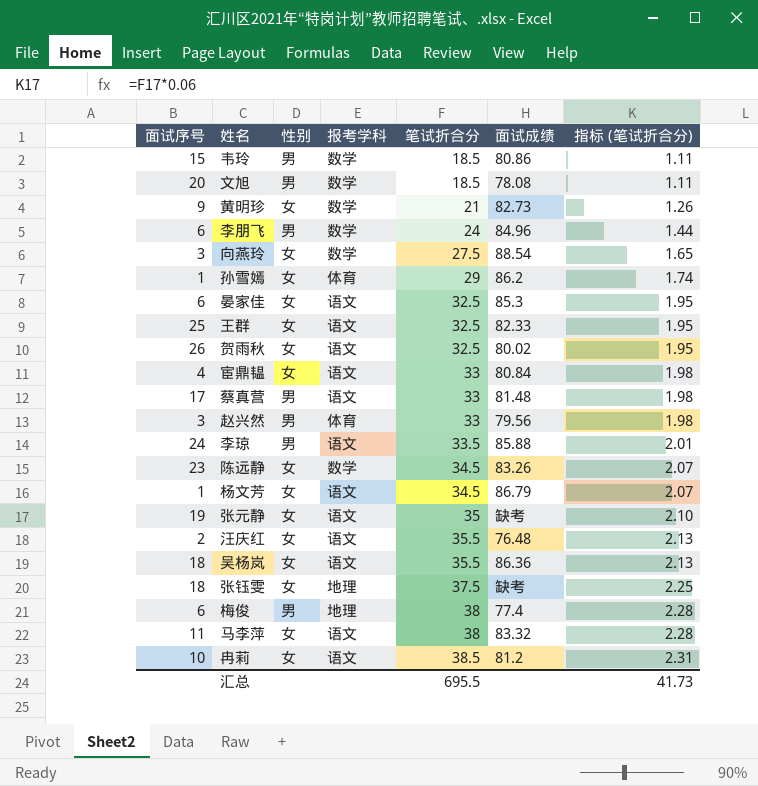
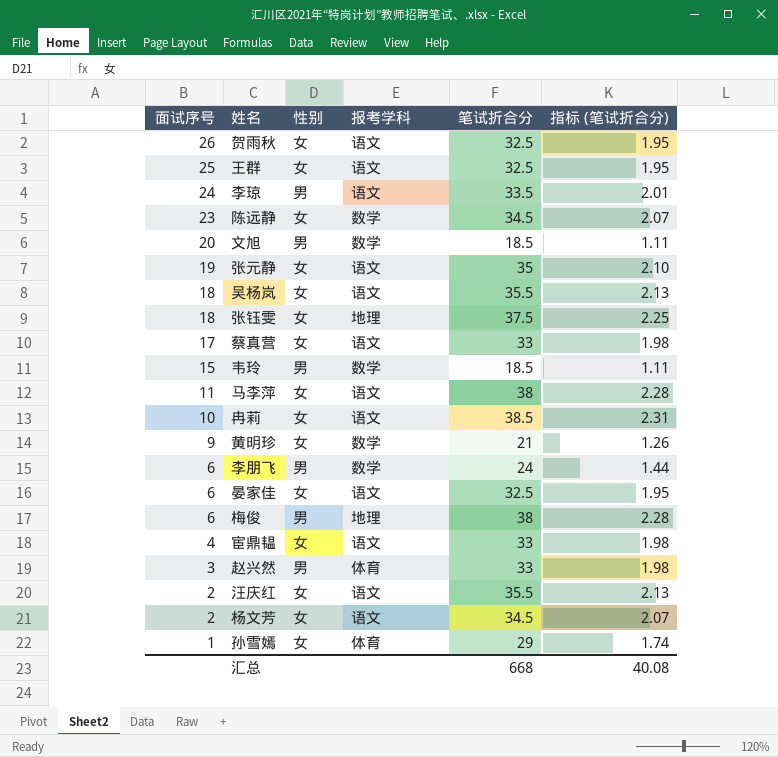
row order: 笔试折合分 ascending -> 面试序号 descending
column 面试成绩 | position: 6 -> none
row 向燕玲: 3 | 女 | 数学 | 27.5 | 88.54 | 1.65 -> none
蔡真营 | 性别: 男 -> 女
杨文芳 | 面试序号: 1 -> 2
汇总 | 笔试折合分: 695.5 -> 668
汇总 | 指标 (笔试折合分): 41.73 -> 40.08

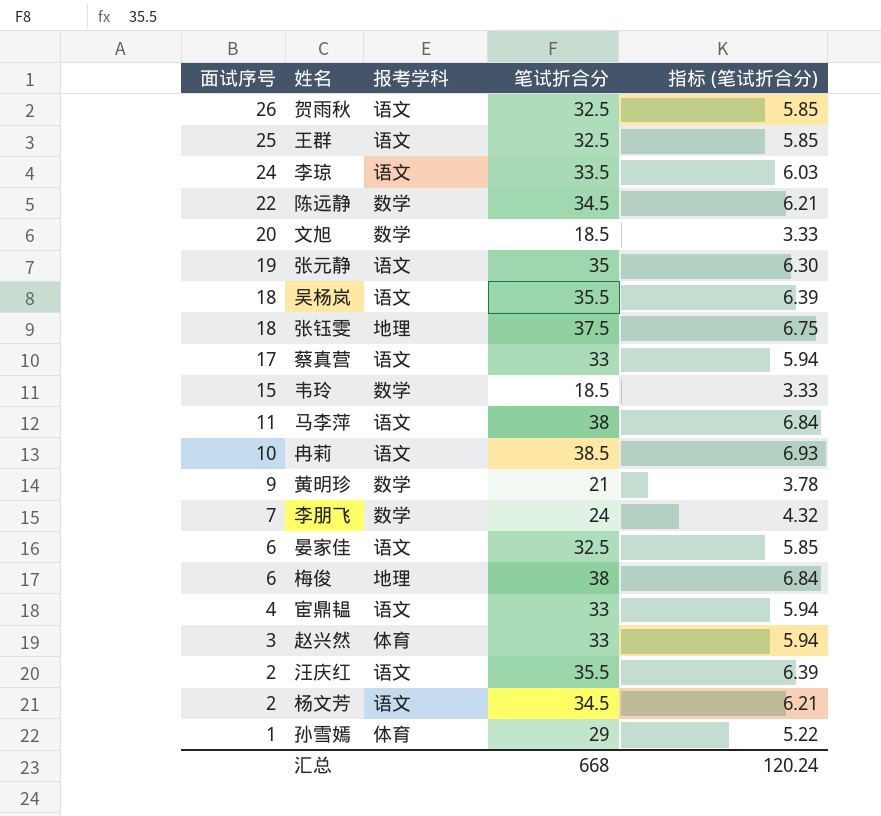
column 性别 | position: 3 -> none
column 指标 (笔试折合分) | formula: [笔试折合分] * 0.06 -> [笔试折合分] * 0.18
陈远静 | 面试序号: 23 -> 22
李朋飞 | 面试序号: 6 -> 7
汇总 | 指标 (笔试折合分): 40.08 -> 120.24

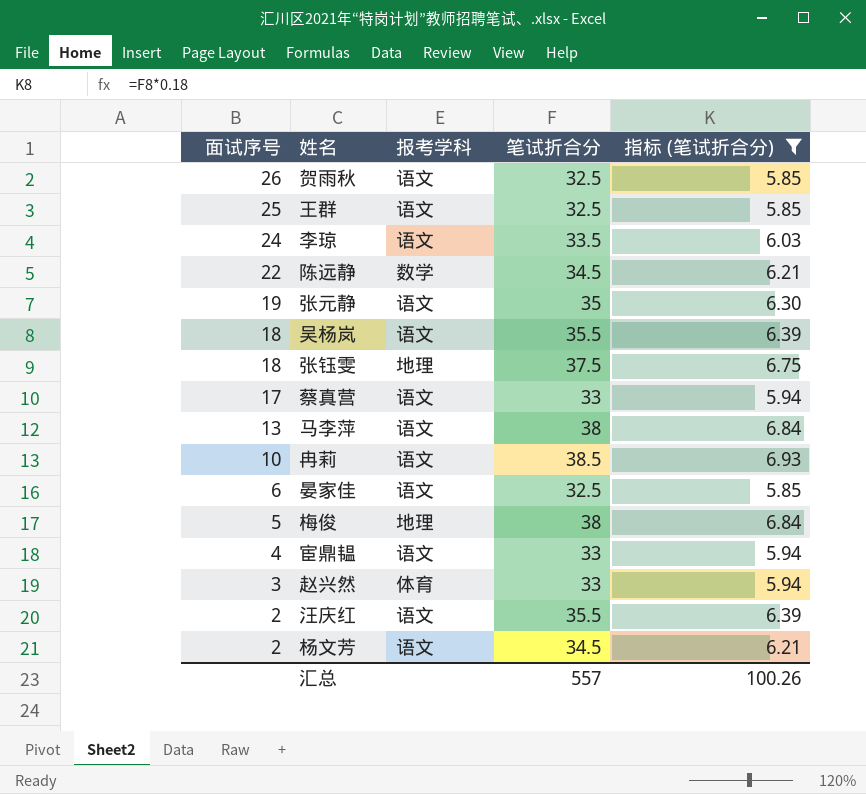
filter: none -> 指标 (笔试折合分) >= 5.85
马李萍 | 面试序号: 11 -> 13
梅俊 | 面试序号: 6 -> 5
汇总 | 笔试折合分: 668 -> 557
汇总 | 指标 (笔试折合分): 120.24 -> 100.26

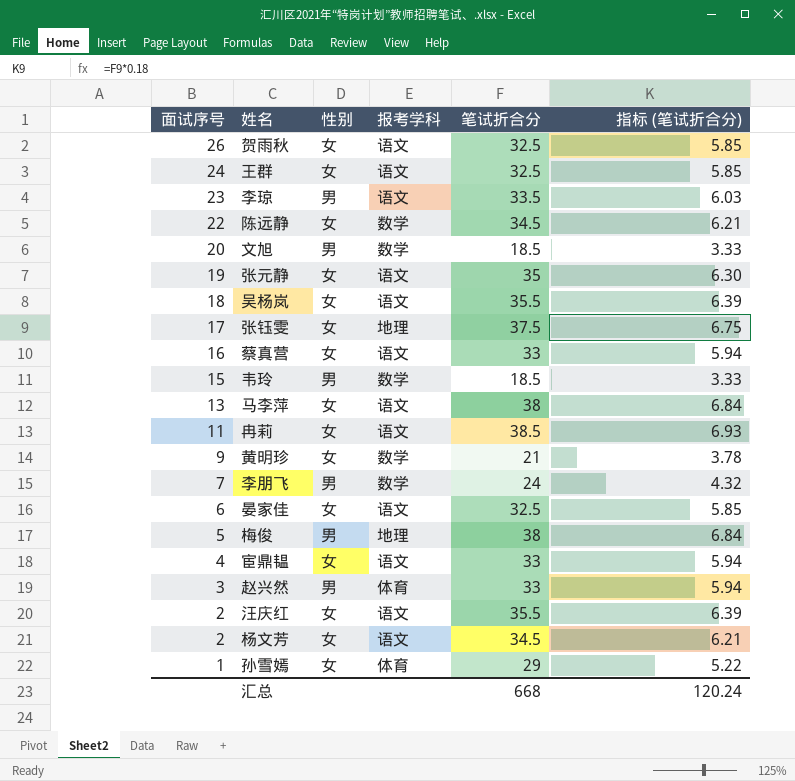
filter: 指标 (笔试折合分) >= 5.85 -> none
column 性别 | position: none -> 3
王群 | 面试序号: 25 -> 24
李琼 | 面试序号: 24 -> 23
张钰雯 | 面试序号: 18 -> 17
蔡真营 | 面试序号: 17 -> 16
冉莉 | 面试序号: 10 -> 11
汇总 | 笔试折合分: 557 -> 668
汇总 | 指标 (笔试折合分): 100.26 -> 120.24

